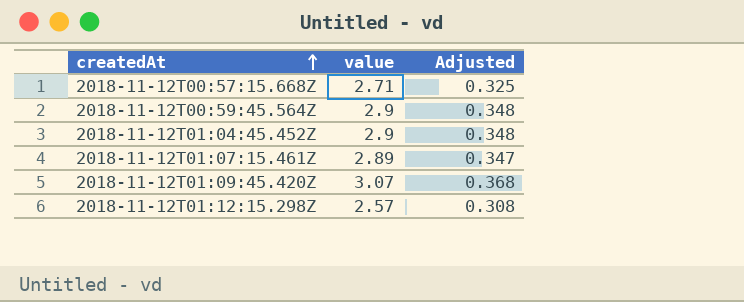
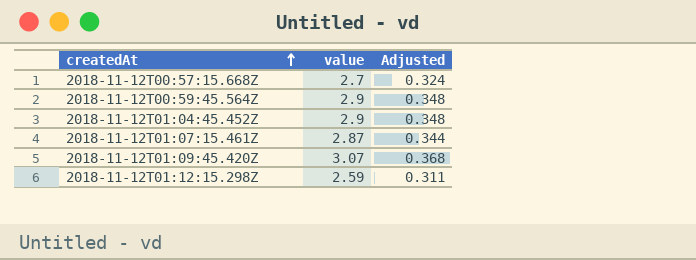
2018-11-12T00:57:15.668Z | value: 2.71 -> 2.7
2018-11-12T00:57:15.668Z | Adjusted: 0.325 -> 0.324
2018-11-12T01:07:15.461Z | value: 2.89 -> 2.87
2018-11-12T01:07:15.461Z | Adjusted: 0.347 -> 0.344
2018-11-12T01:12:15.298Z | value: 2.57 -> 2.59
2018-11-12T01:12:15.298Z | Adjusted: 0.308 -> 0.311

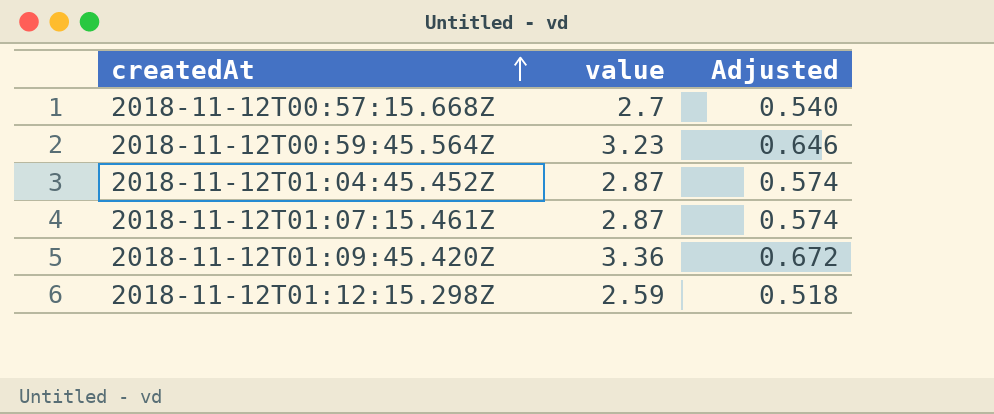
column Adjusted | formula: [value] * 0.12 -> [value] * 0.2
2018-11-12T00:59:45.564Z | value: 2.9 -> 3.23
2018-11-12T01:04:45.452Z | value: 2.9 -> 2.87
2018-11-12T01:09:45.420Z | value: 3.07 -> 3.36

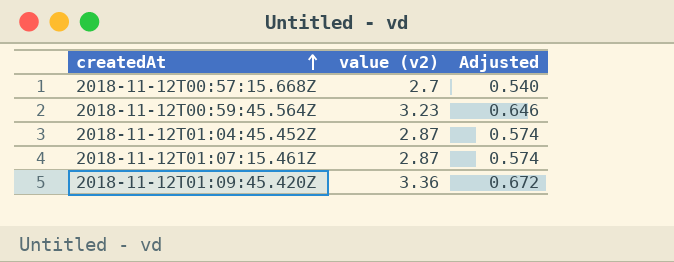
column name: value -> value (v2)
row 2018-11-12T01:12:15.298Z: 2.59 | 0.518 -> none

